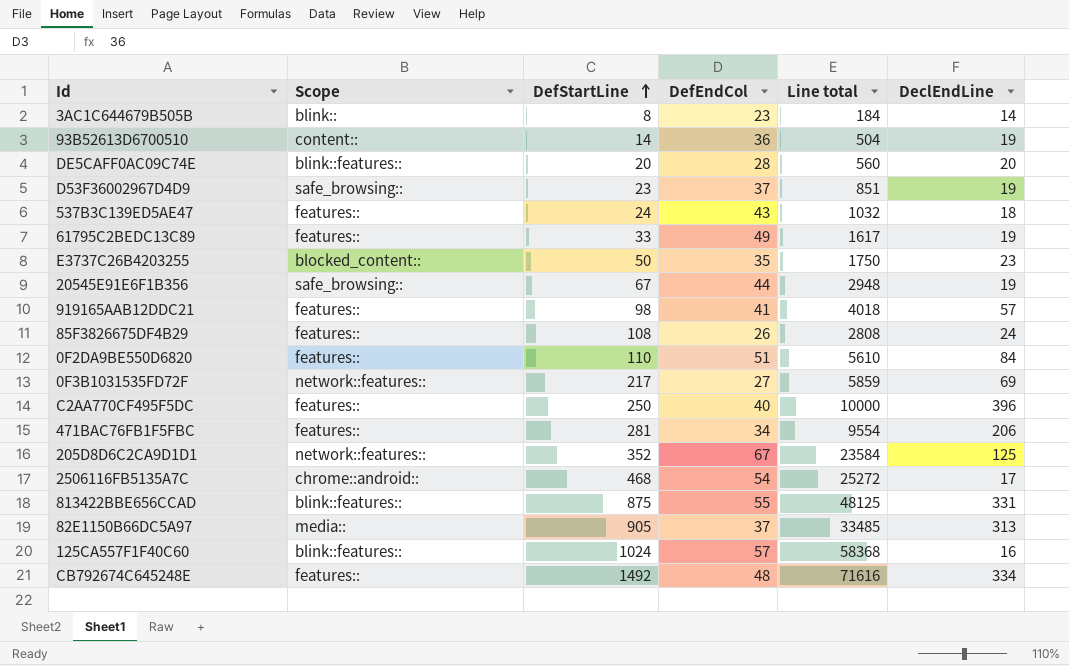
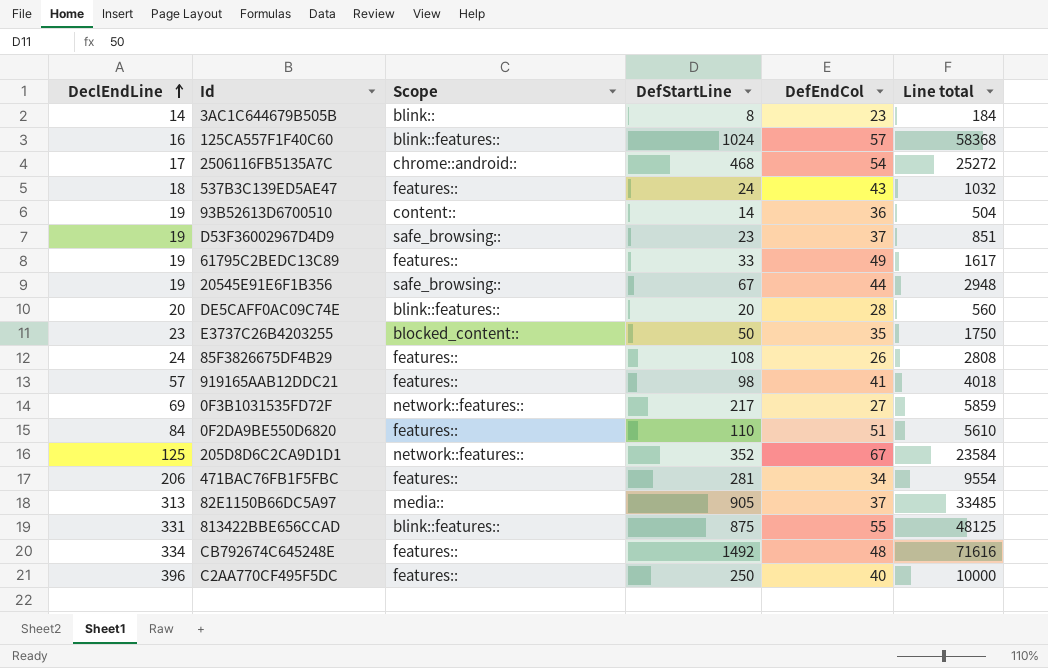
row order: DefStartLine ascending -> DeclEndLine ascending
column DeclEndLine | position: 6 -> 1

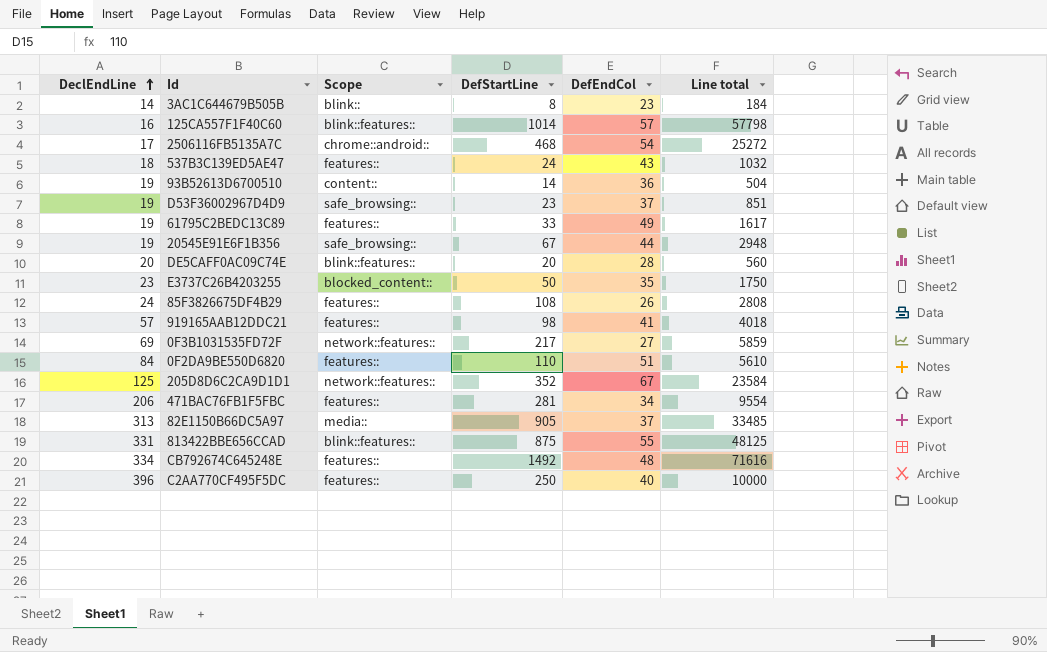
125CA557F1F40C60 | DefStartLine: 1024 -> 1014
125CA557F1F40C60 | Line total: 58368 -> 57798

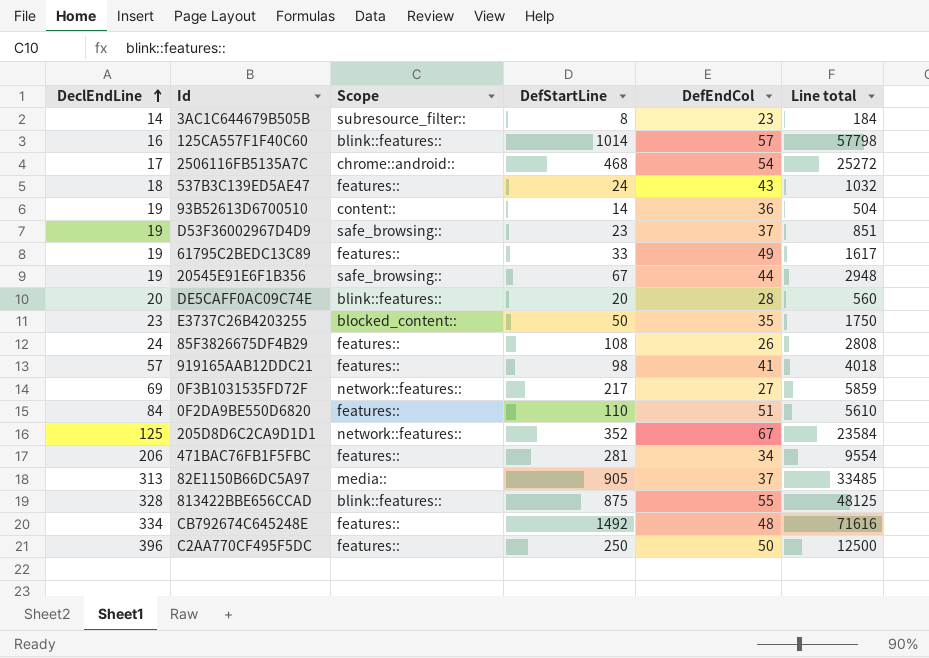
3AC1C644679B505B | Scope: blink:: -> subresource_filter::
813422BBE656CCAD | DeclEndLine: 331 -> 328
C2AA770CF495F5DC | DefEndCol: 40 -> 50
C2AA770CF495F5DC | Line total: 10000 -> 12500

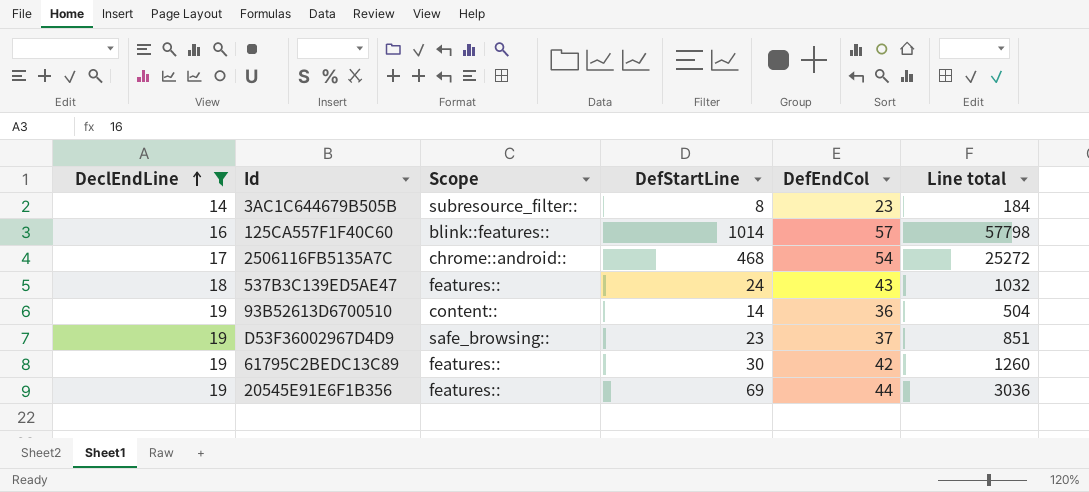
filter: none -> DeclEndLine <= 19
61795C2BEDC13C89 | DefStartLine: 33 -> 30
61795C2BEDC13C89 | DefEndCol: 49 -> 42
61795C2BEDC13C89 | Line total: 1617 -> 1260
20545E91E6F1B356 | Scope: safe_browsing:: -> features::
20545E91E6F1B356 | DefStartLine: 67 -> 69
20545E91E6F1B356 | Line total: 2948 -> 3036

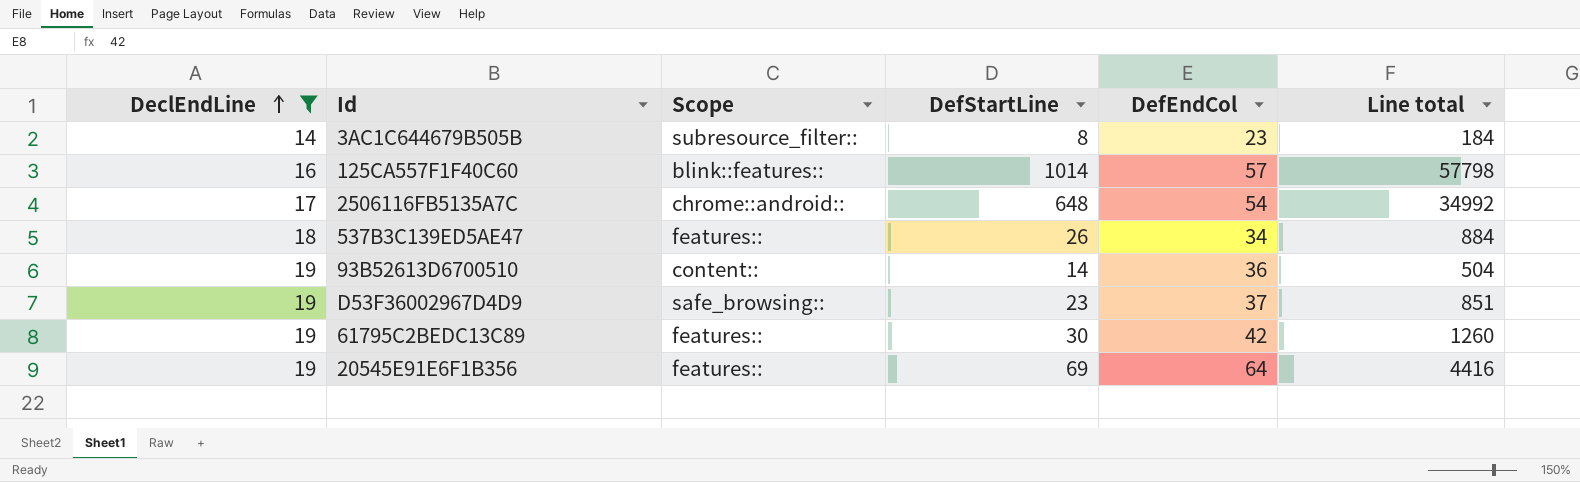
2506116FB5135A7C | DefStartLine: 468 -> 648
2506116FB5135A7C | Line total: 25272 -> 34992
537B3C139ED5AE47 | DefStartLine: 24 -> 26
537B3C139ED5AE47 | DefEndCol: 43 -> 34
537B3C139ED5AE47 | Line total: 1032 -> 884
20545E91E6F1B356 | DefEndCol: 44 -> 64
20545E91E6F1B356 | Line total: 3036 -> 4416

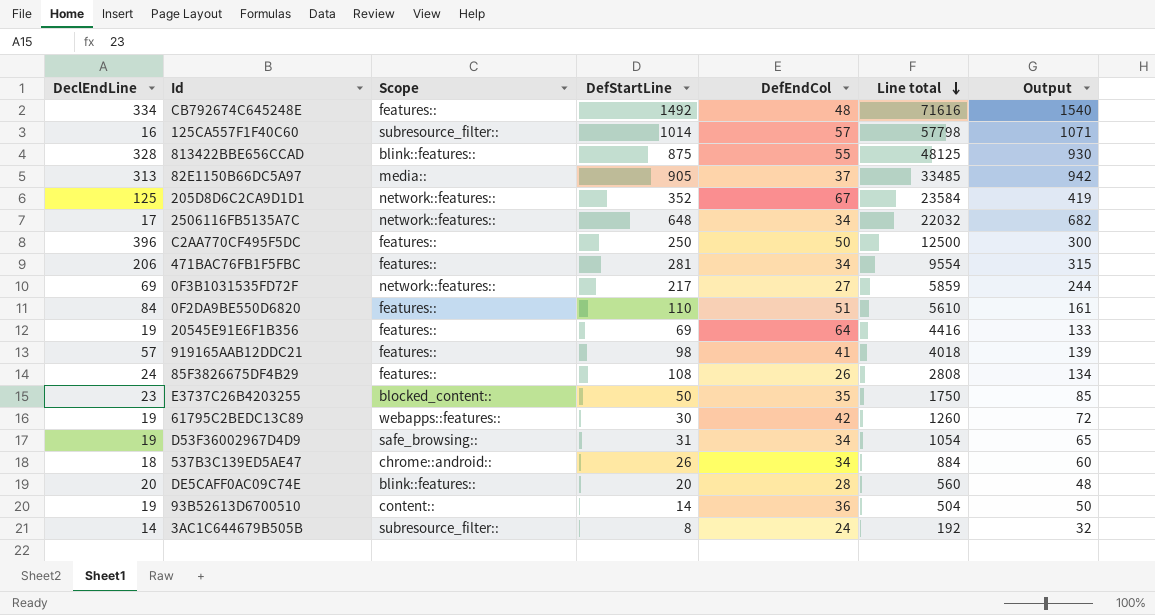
filter: DeclEndLine <= 19 -> none
row order: DeclEndLine ascending -> Line total descending
column Output | formula: none -> [DefStartLine] + [DefEndCol]
125CA557F1F40C60 | Scope: blink::features:: -> subresource_filter::
2506116FB5135A7C | Scope: chrome::android:: -> network::features::
2506116FB5135A7C | DefEndCol: 54 -> 34
2506116FB5135A7C | Line total: 34992 -> 22032
61795C2BEDC13C89 | Scope: features:: -> webapps::features::
D53F36002967D4D9 | DefStartLine: 23 -> 31
D53F36002967D4D9 | DefEndCol: 37 -> 34
D53F36002967D4D9 | Line total: 851 -> 1054
537B3C139ED5AE47 | Scope: features:: -> chrome::android::
3AC1C644679B505B | DefEndCol: 23 -> 24
3AC1C644679B505B | Line total: 184 -> 192

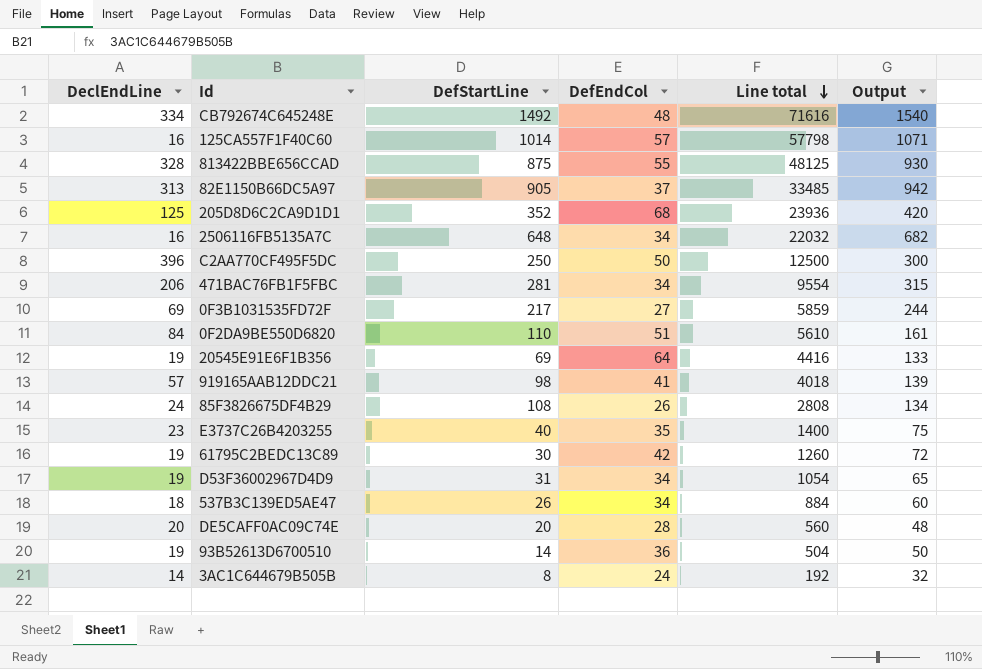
column Scope | position: 3 -> none
205D8D6C2CA9D1D1 | DefEndCol: 67 -> 68
205D8D6C2CA9D1D1 | Line total: 23584 -> 23936
205D8D6C2CA9D1D1 | Output: 419 -> 420
2506116FB5135A7C | DeclEndLine: 17 -> 16
E3737C26B4203255 | DefStartLine: 50 -> 40
E3737C26B4203255 | Line total: 1750 -> 1400
E3737C26B4203255 | Output: 85 -> 75

